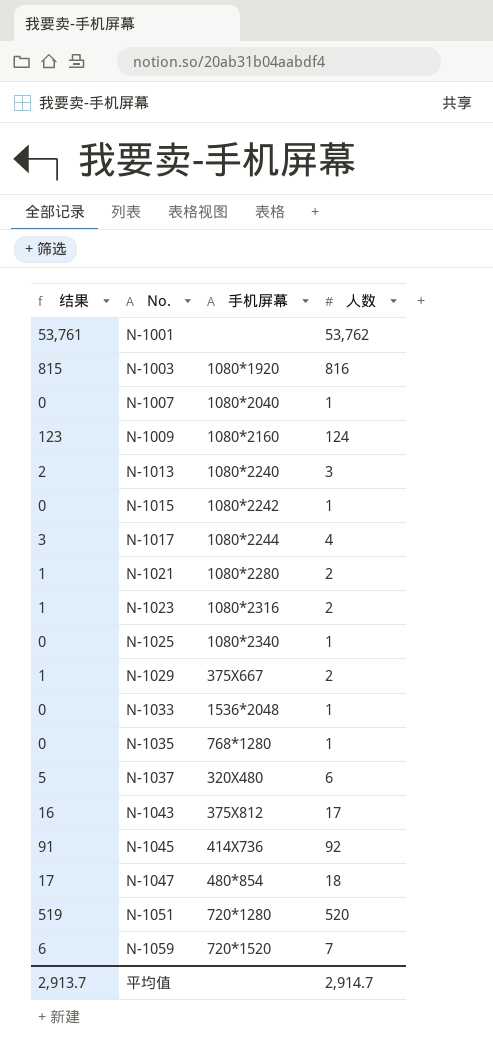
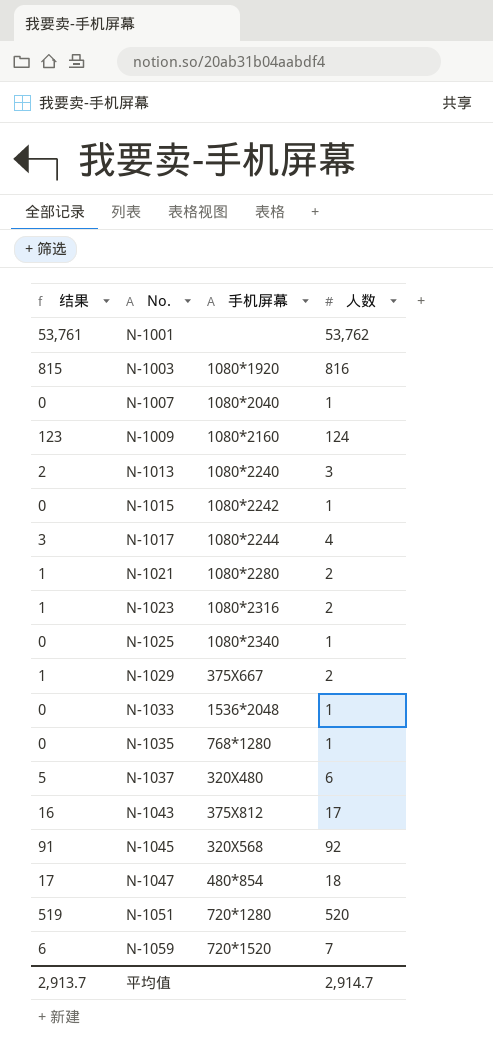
N-1045 | 手机屏幕: 414X736 -> 320X568

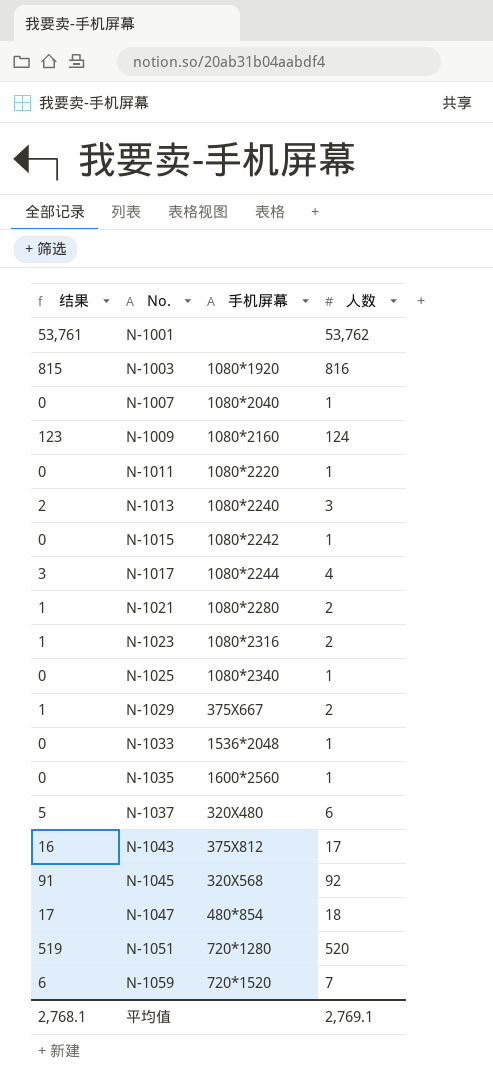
row N-1011: none -> 0 | 1080*2220 | 1
N-1035 | 手机屏幕: 768*1280 -> 1600*2560
平均值 | 结果: 2,913.7 -> 2,768.1
平均值 | 人数: 2,914.7 -> 2,769.1

